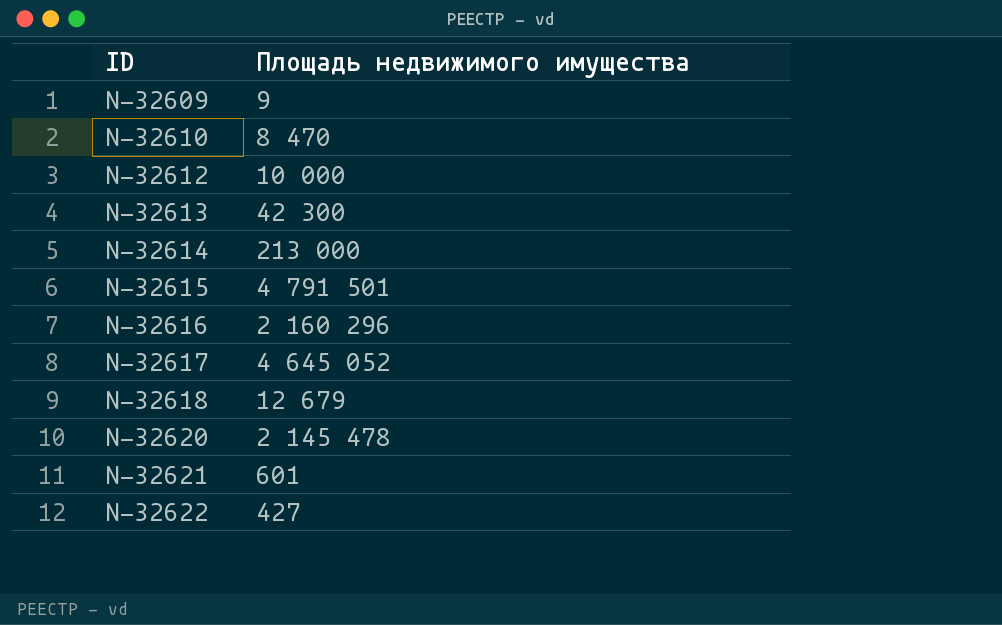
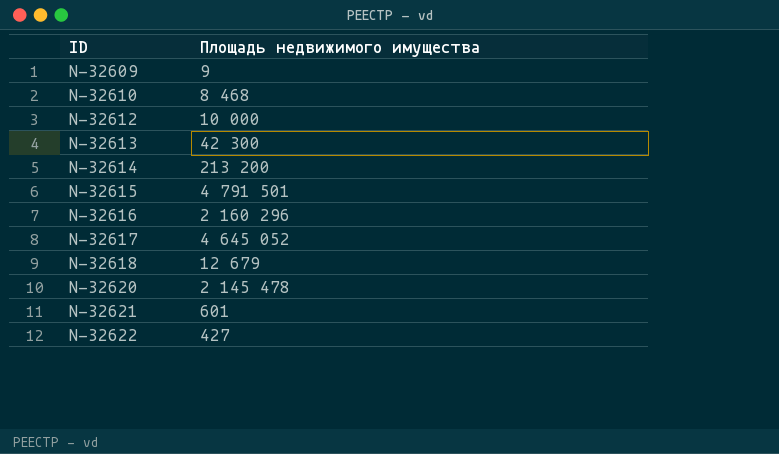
N-32610 | Площадь недвижимого имущества: 8 470 -> 8 468
N-32614 | Площадь недвижимого имущества: 213 000 -> 213 200

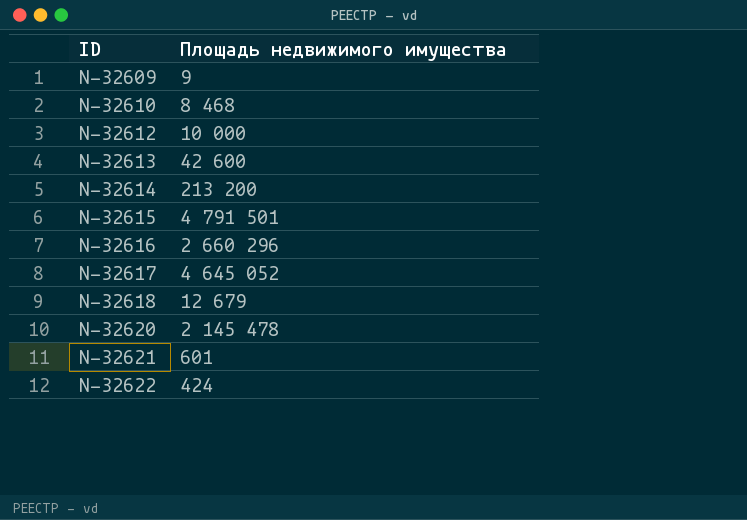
N-32613 | Площадь недвижимого имущества: 42 300 -> 42 600
N-32616 | Площадь недвижимого имущества: 2 160 296 -> 2 660 296
N-32622 | Площадь недвижимого имущества: 427 -> 424

